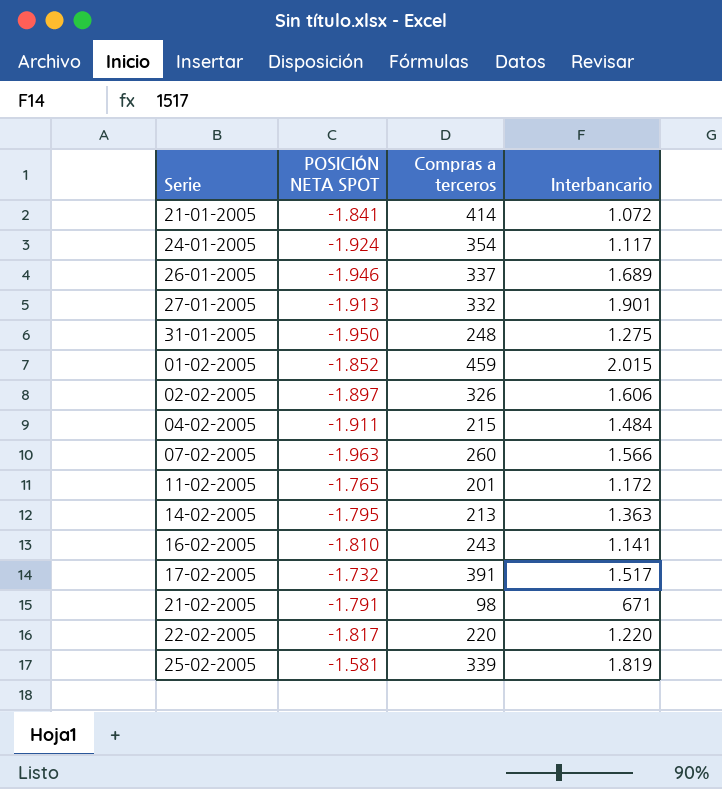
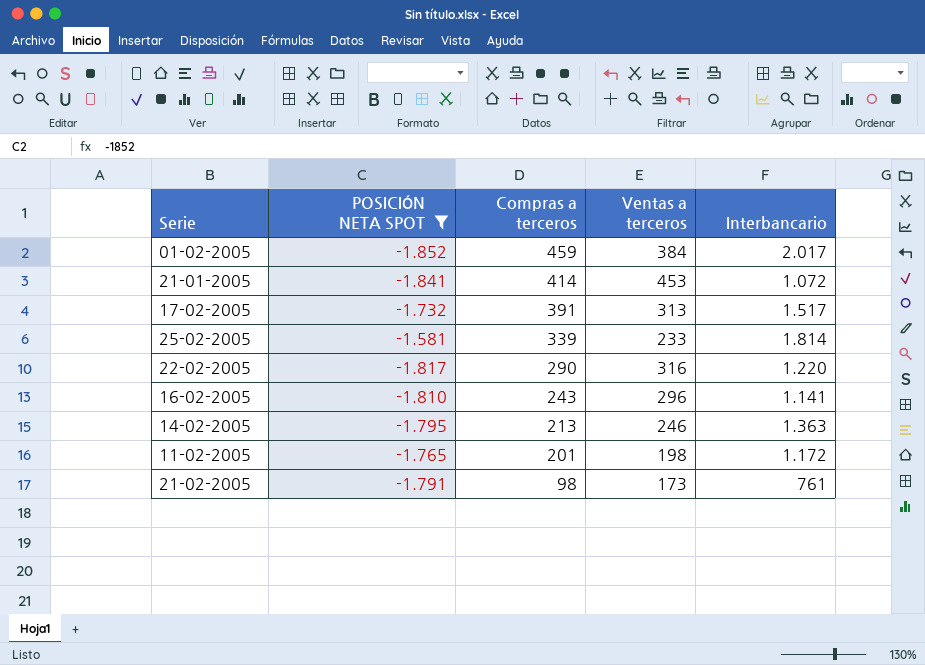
filter: none -> POSICIÓN NETA SPOT >= -1.852
row order: Serie ascending -> Compras a terceros descending
column Ventas a terceros | position: none -> 4
01-02-2005 | Interbancario: 2.015 -> 2.017
25-02-2005 | Interbancario: 1.819 -> 1.814
22-02-2005 | Compras a terceros: 220 -> 290
21-02-2005 | Interbancario: 671 -> 761

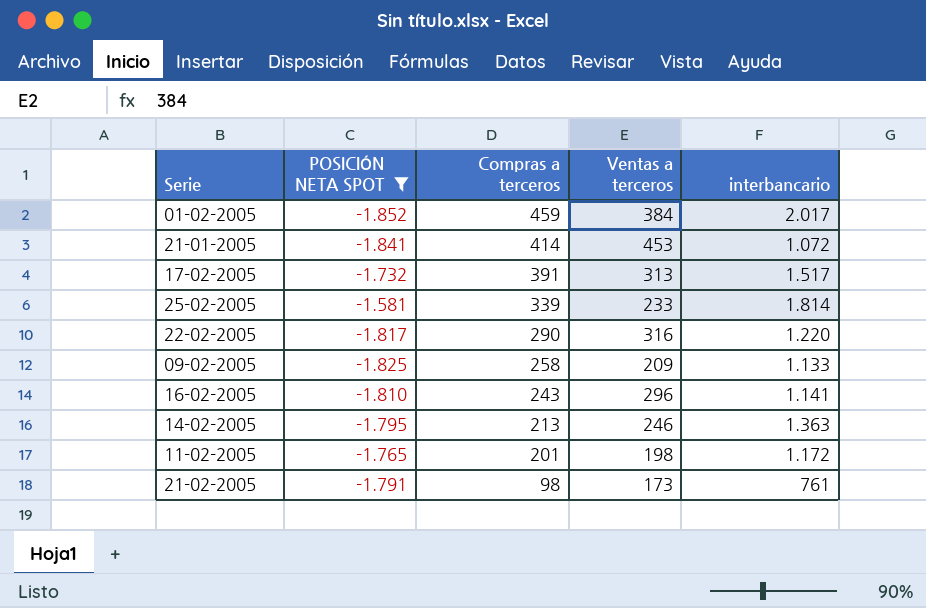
column name: Interbancario -> interbancario
row 09-02-2005: none -> -1.825 | 258 | 209 | 1.133

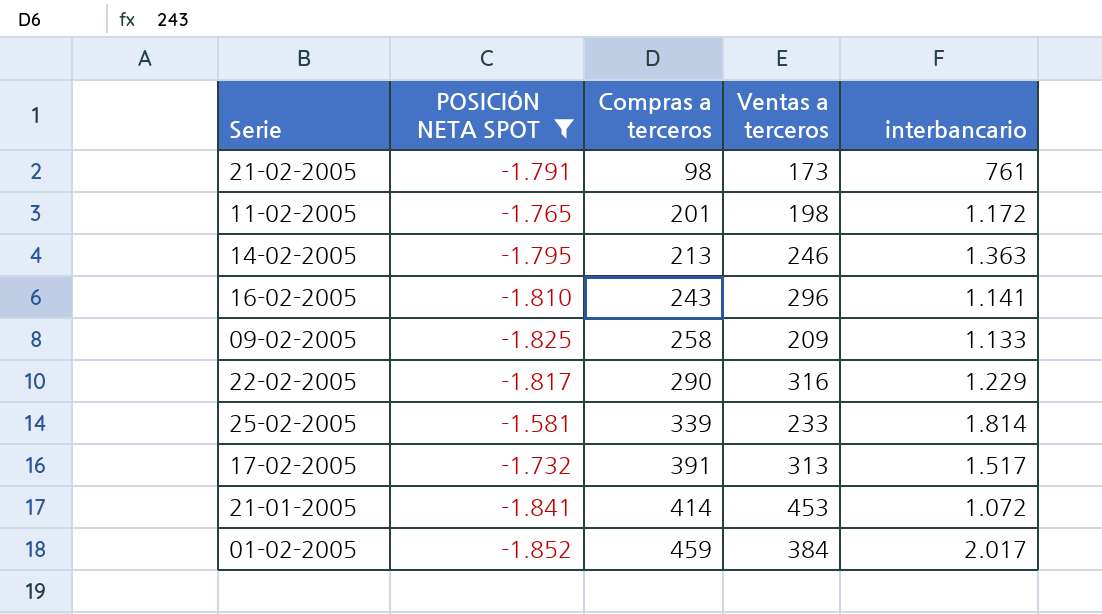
row order: Compras a terceros descending -> Compras a terceros ascending
22-02-2005 | interbancario: 1.220 -> 1.229

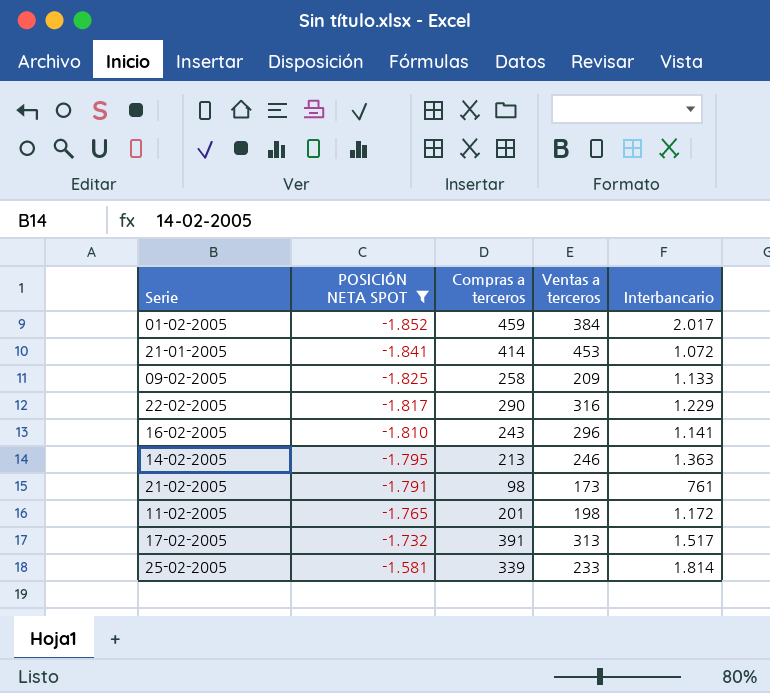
row order: Compras a terceros ascending -> POSICIÓN NETA SPOT ascending
column name: interbancario -> Interbancario

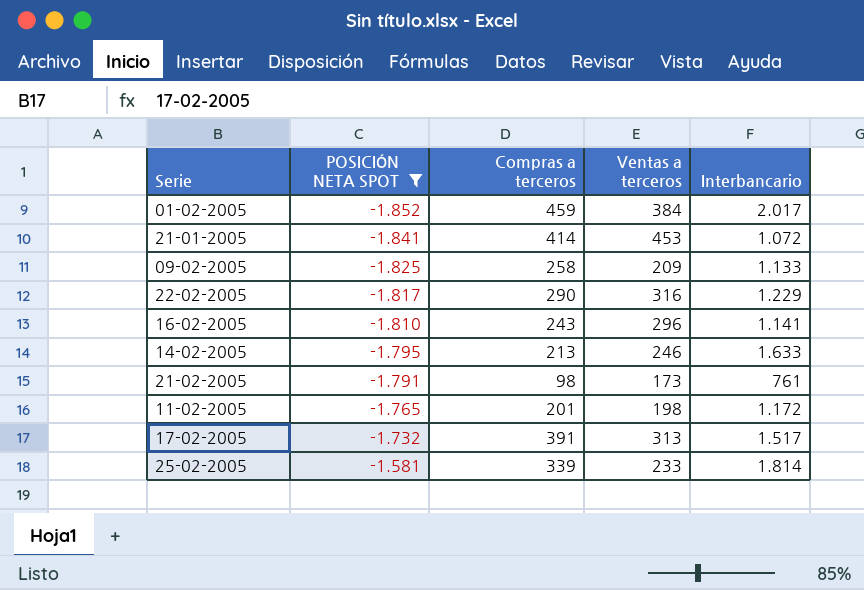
14-02-2005 | Interbancario: 1.363 -> 1.633

